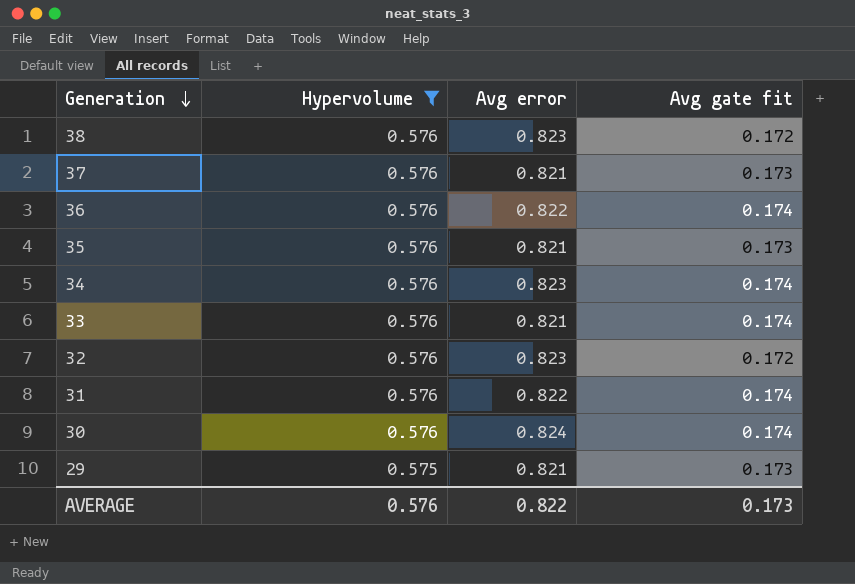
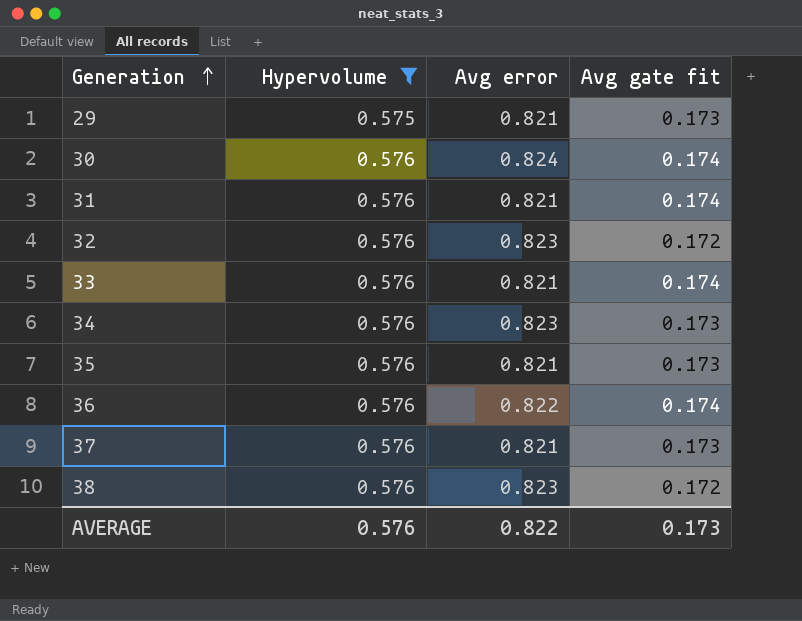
row order: Generation descending -> Generation ascending
31 | Avg error: 0.822 -> 0.821
34 | Avg gate fit: 0.174 -> 0.173

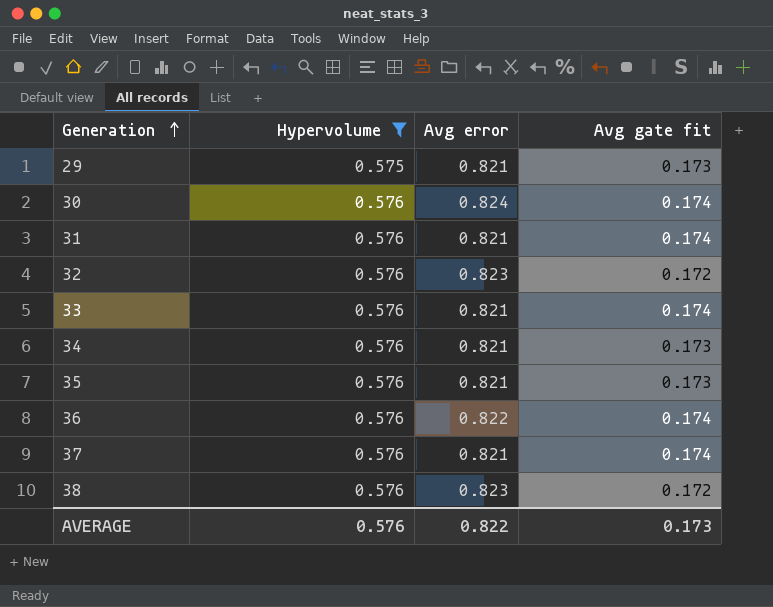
34 | Avg error: 0.823 -> 0.821
37 | Avg gate fit: 0.173 -> 0.174

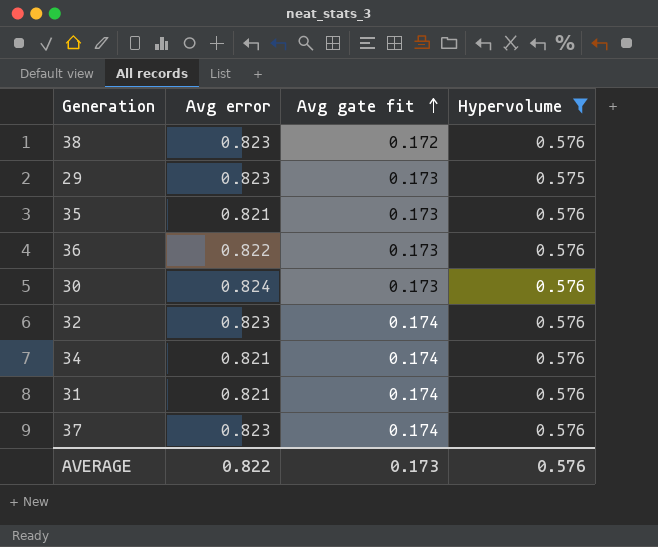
row order: Generation ascending -> Avg gate fit ascending
column Hypervolume | position: 2 -> 4
row 33: 0.576 | 0.821 | 0.174 -> none
29 | Avg error: 0.821 -> 0.823
36 | Avg gate fit: 0.174 -> 0.173
30 | Avg gate fit: 0.174 -> 0.173
32 | Avg gate fit: 0.172 -> 0.174
34 | Avg gate fit: 0.173 -> 0.174
37 | Avg error: 0.821 -> 0.823

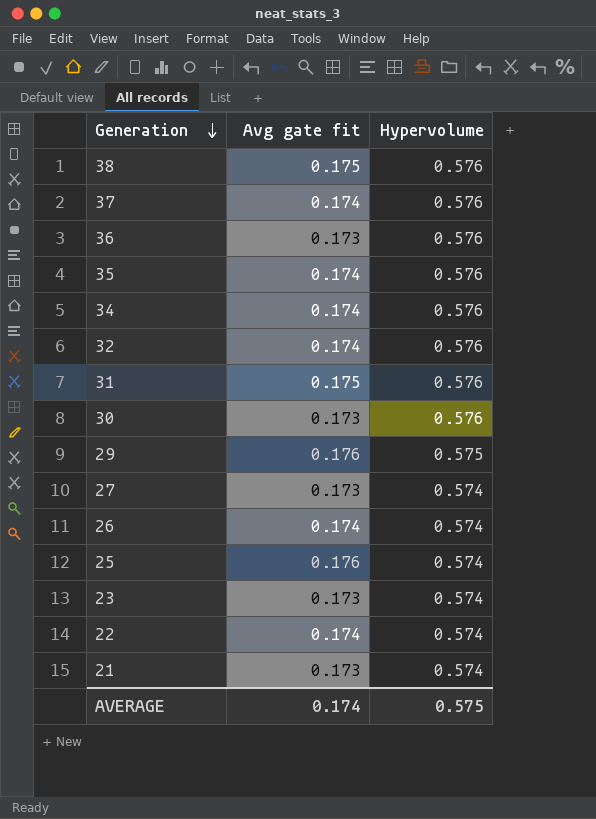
filter: Hypervolume != 0.574 -> none
row order: Avg gate fit ascending -> Generation descending
column Avg error | position: 2 -> none
38 | Avg gate fit: 0.172 -> 0.175
35 | Avg gate fit: 0.173 -> 0.174
31 | Avg gate fit: 0.174 -> 0.175
29 | Avg gate fit: 0.173 -> 0.176
AVERAGE | Avg gate fit: 0.173 -> 0.174
AVERAGE | Hypervolume: 0.576 -> 0.575

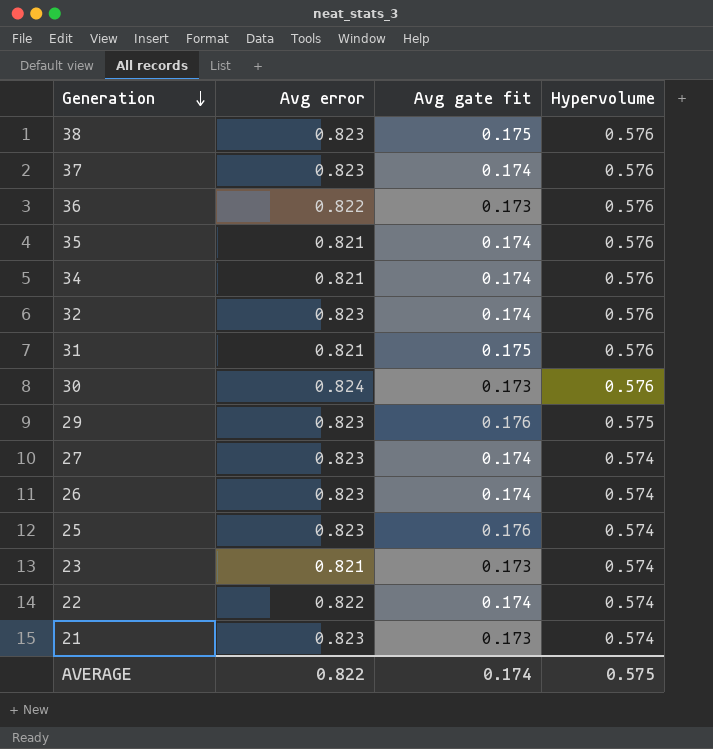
column Avg error | position: none -> 2
27 | Avg gate fit: 0.173 -> 0.174

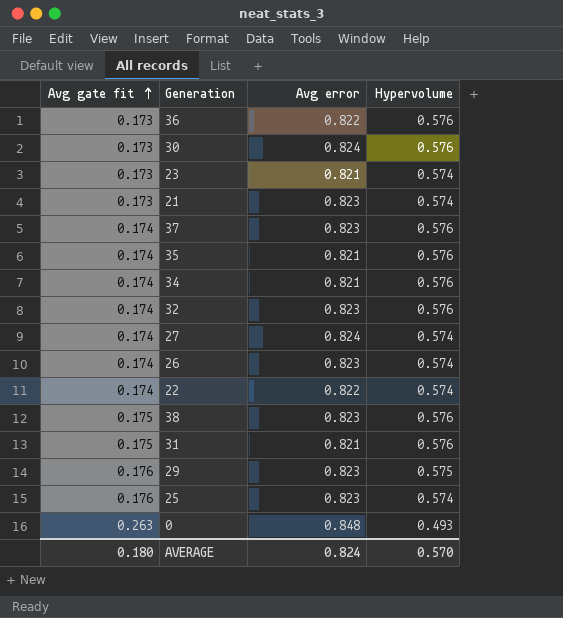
row order: Generation descending -> Avg gate fit ascending
column Avg gate fit | position: 3 -> 1
27 | Avg error: 0.823 -> 0.824
row 0: none -> 0.263 | 0.848 | 0.493
AVERAGE | Avg gate fit: 0.174 -> 0.180
AVERAGE | Avg error: 0.822 -> 0.824
AVERAGE | Hypervolume: 0.575 -> 0.570

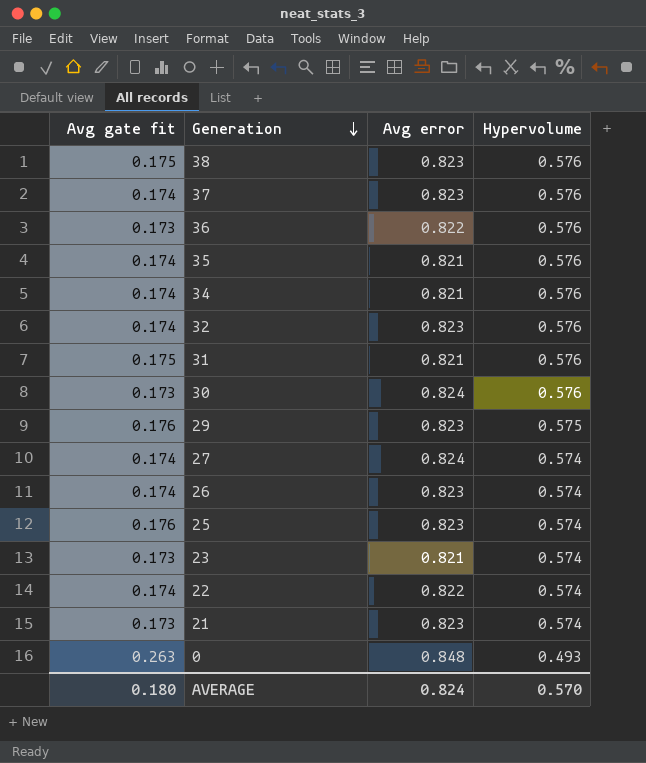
row order: Avg gate fit ascending -> Generation descending

